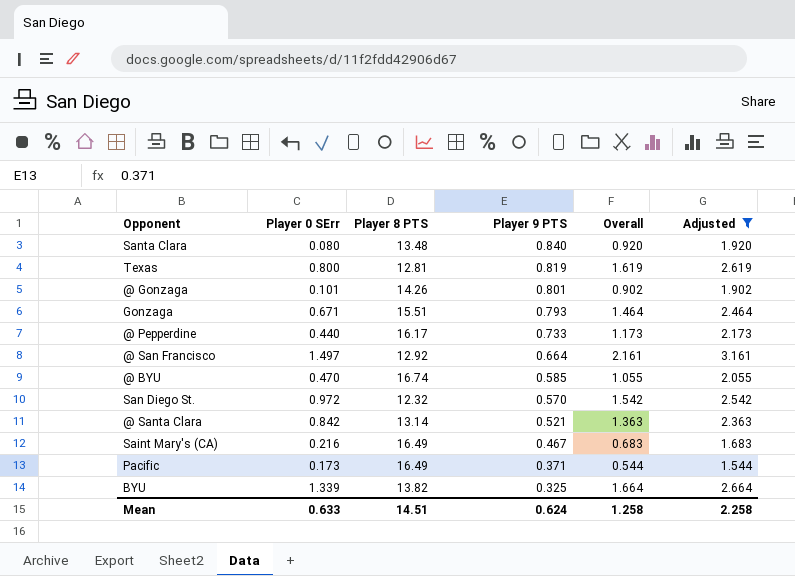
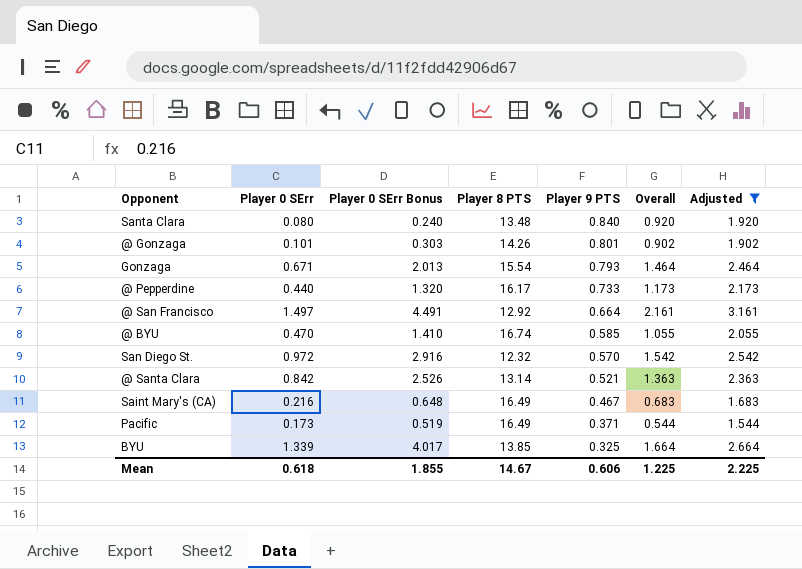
column Player 0 SErr Bonus | formula: none -> [Player 0 SErr] * 3
row Texas: 0.800 | 12.81 | 0.819 | 1.619 | 2.619 -> none
Gonzaga | Player 8 PTS: 15.51 -> 15.54
BYU | Player 8 PTS: 13.82 -> 13.85
Mean | Player 0 SErr: 0.633 -> 0.618
Mean | Player 8 PTS: 14.51 -> 14.67
Mean | Player 9 PTS: 0.624 -> 0.606
Mean | Overall: 1.258 -> 1.225
Mean | Adjusted: 2.258 -> 2.225

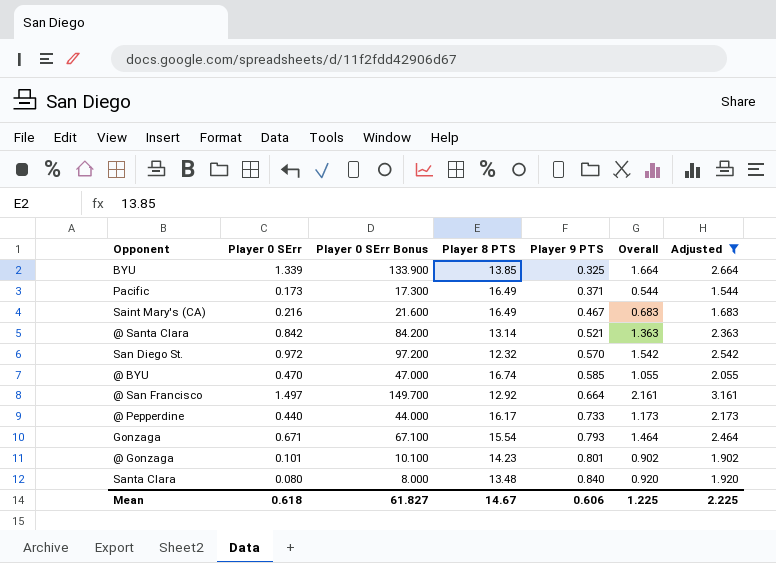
row order: Player 9 PTS descending -> Player 9 PTS ascending
column Player 0 SErr Bonus | formula: [Player 0 SErr] * 3 -> [Player 0 SErr] * 100
@ Gonzaga | Player 8 PTS: 14.26 -> 14.23
Mean | Player 0 SErr Bonus: 1.855 -> 61.827

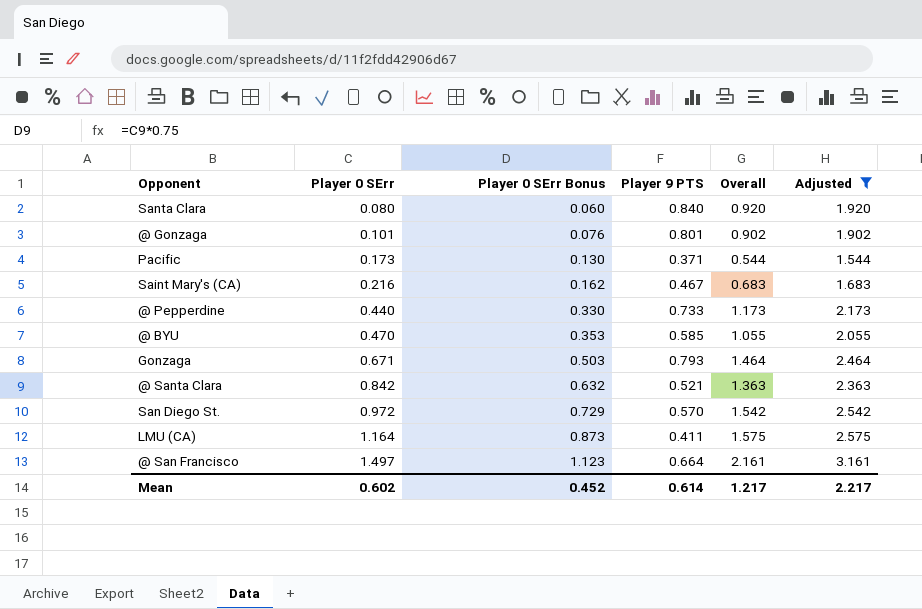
row order: Player 9 PTS ascending -> Player 0 SErr ascending
column Player 8 PTS | position: 4 -> none
column Player 0 SErr Bonus | formula: [Player 0 SErr] * 100 -> [Player 0 SErr] * 0.75
row BYU: 1.339 | 133.900 | 13.85 | 0.325 | 1.664 | 2.664 -> none
row LMU (CA): none -> 1.164 | 0.873 | 0.411 | 1.575 | 2.575
Mean | Player 0 SErr: 0.618 -> 0.602
Mean | Player 0 SErr Bonus: 61.827 -> 0.452
Mean | Player 9 PTS: 0.606 -> 0.614
Mean | Overall: 1.225 -> 1.217
Mean | Adjusted: 2.225 -> 2.217

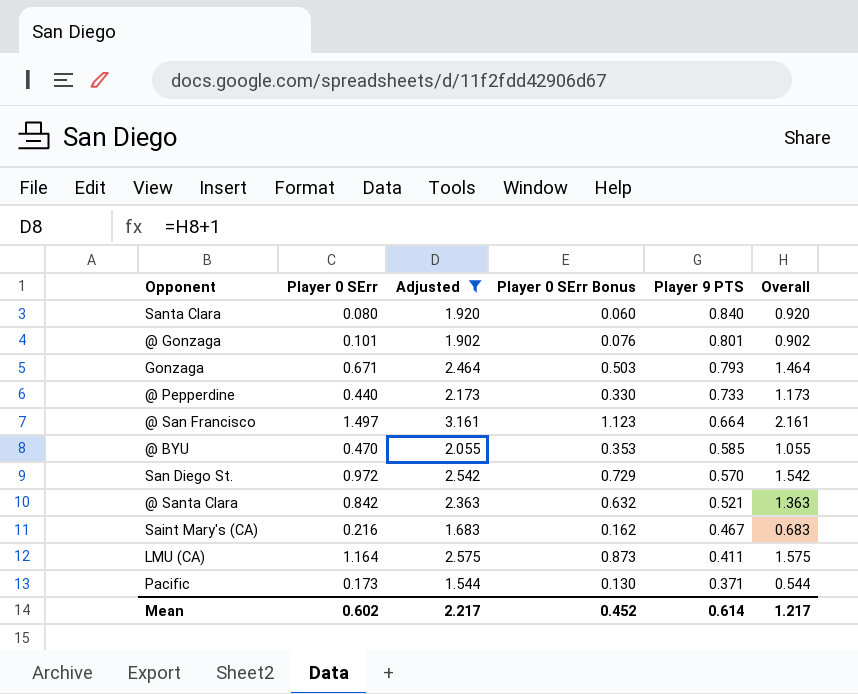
row order: Player 0 SErr ascending -> Player 9 PTS descending
column Adjusted | position: 6 -> 3

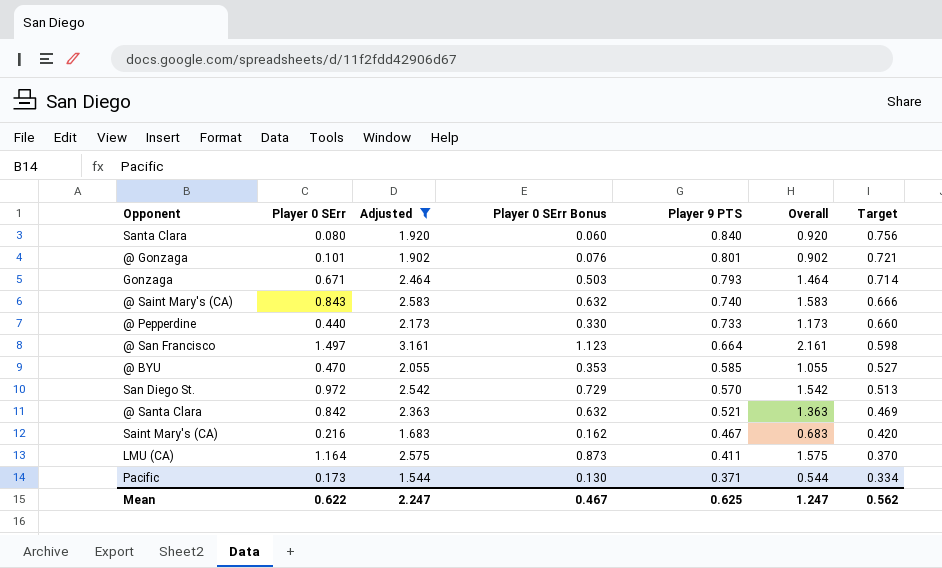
column Target | formula: none -> [Player 9 PTS] * 0.9
row @ Saint Mary's (CA): none -> 0.843 | 2.583 | 0.632 | 0.740 | 1.583 | 0.666
Mean | Player 0 SErr: 0.602 -> 0.622
Mean | Adjusted: 2.217 -> 2.247
Mean | Player 0 SErr Bonus: 0.452 -> 0.467
Mean | Player 9 PTS: 0.614 -> 0.625
Mean | Overall: 1.217 -> 1.247

